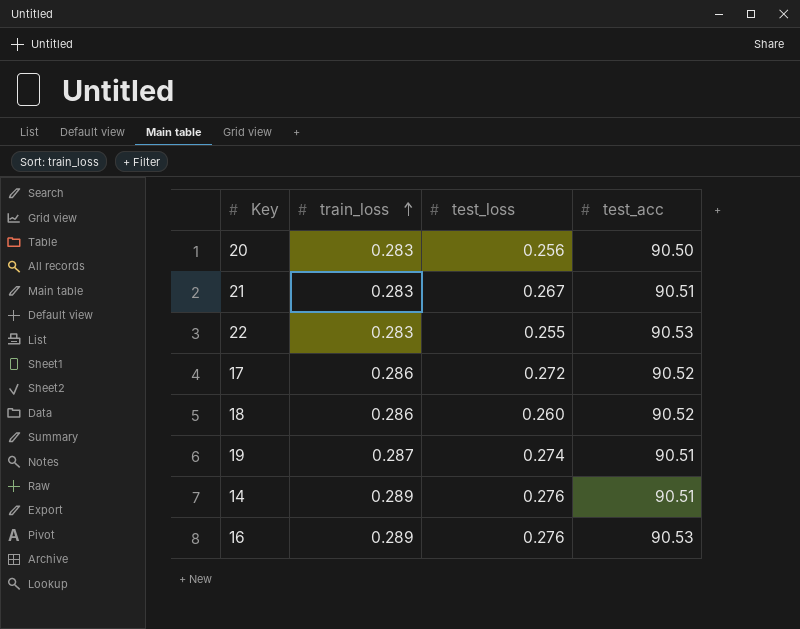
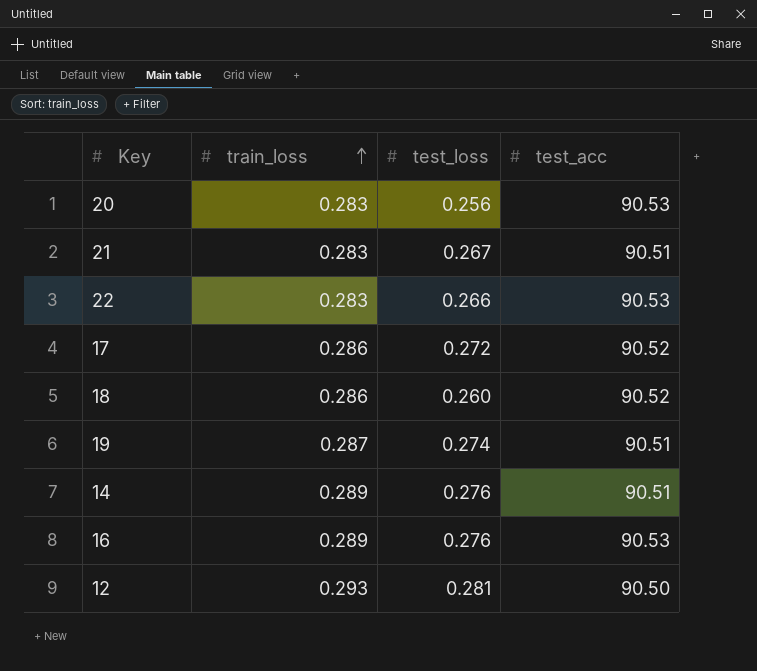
20 | test_acc: 90.50 -> 90.53
22 | test_loss: 0.255 -> 0.266
row 12: none -> 0.293 | 0.281 | 90.50

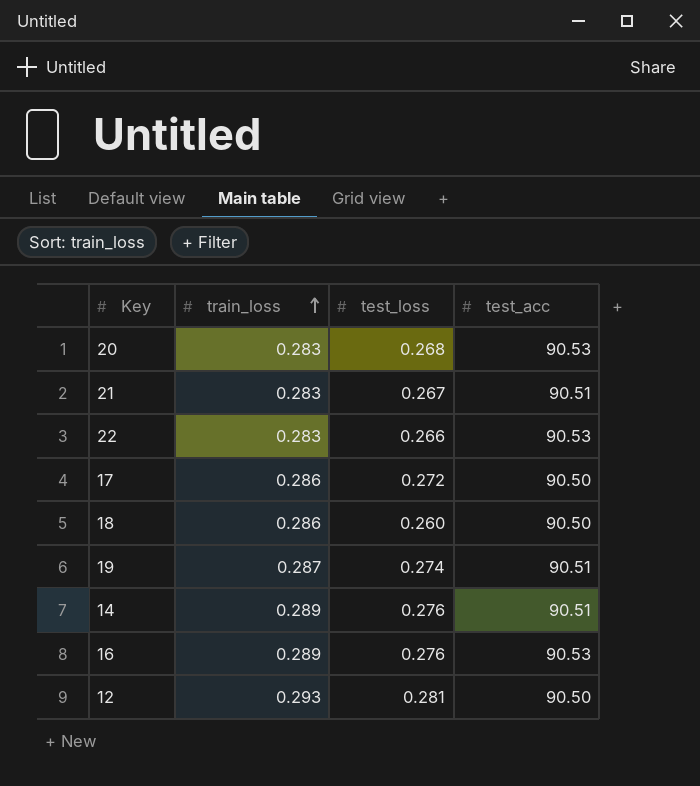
20 | test_loss: 0.256 -> 0.268
17 | test_acc: 90.52 -> 90.50
18 | test_acc: 90.52 -> 90.50

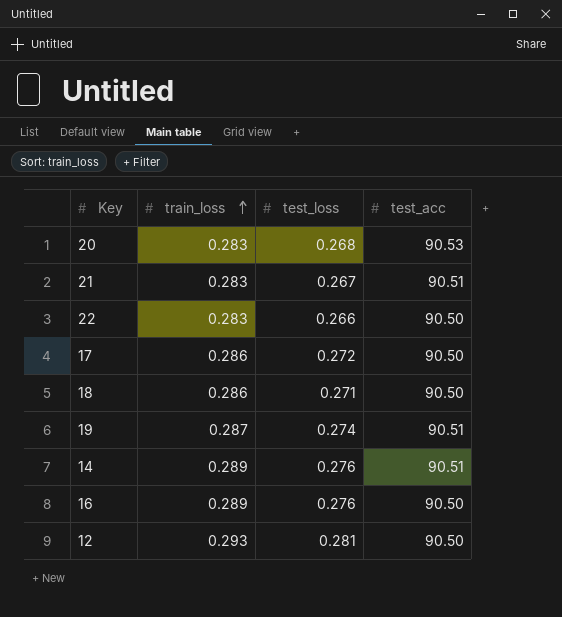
22 | test_acc: 90.53 -> 90.50
18 | test_loss: 0.260 -> 0.271
16 | test_acc: 90.53 -> 90.50

